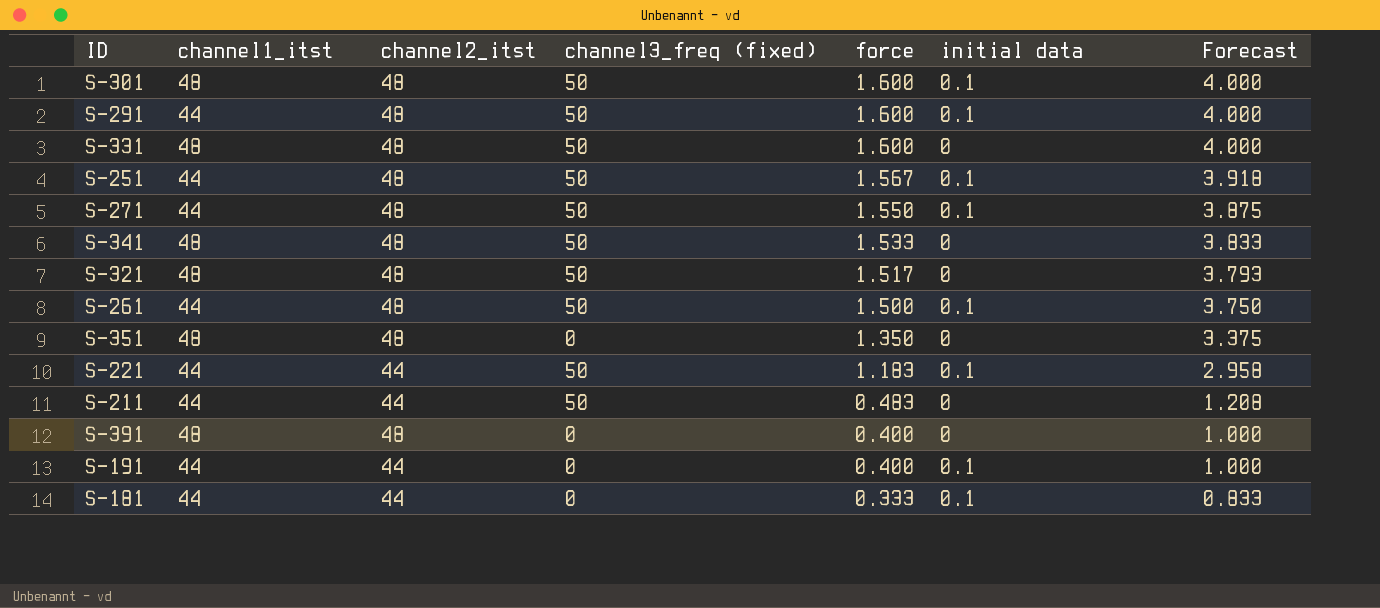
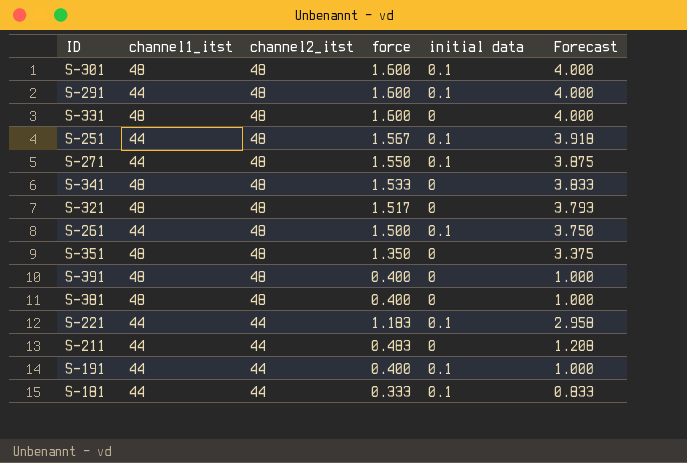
row order: force descending -> channel2_itst descending
column channel3_freq (fixed) | position: 4 -> none
row S-381: none -> 48 | 48 | 0.400 | 0 | 1.000

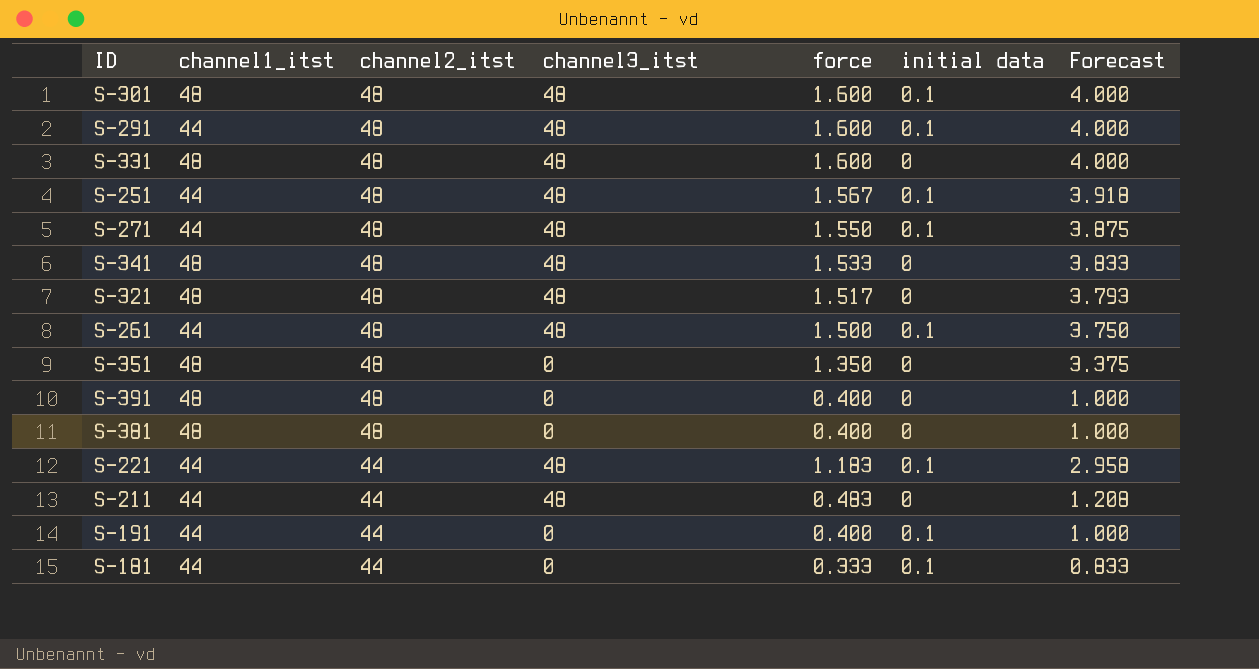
column channel3_itst | position: none -> 4

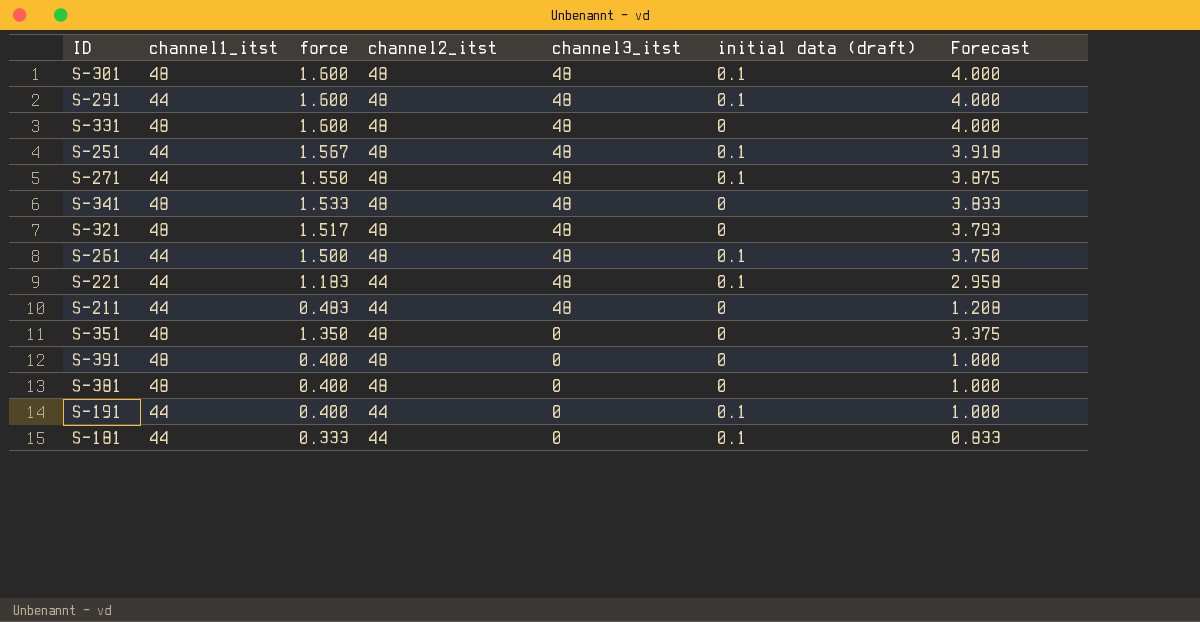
row order: channel2_itst descending -> channel3_itst descending
column force | position: 5 -> 3
column name: initial data -> initial data (draft)

